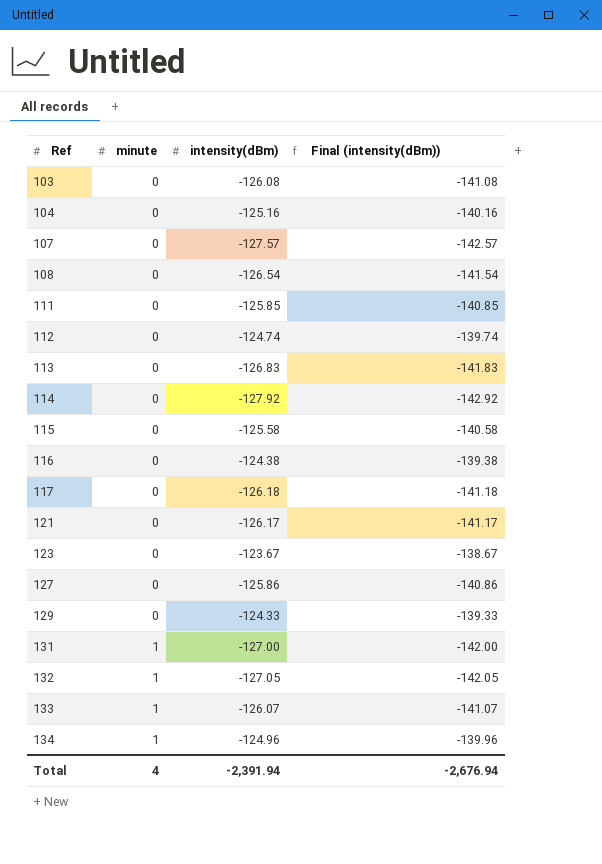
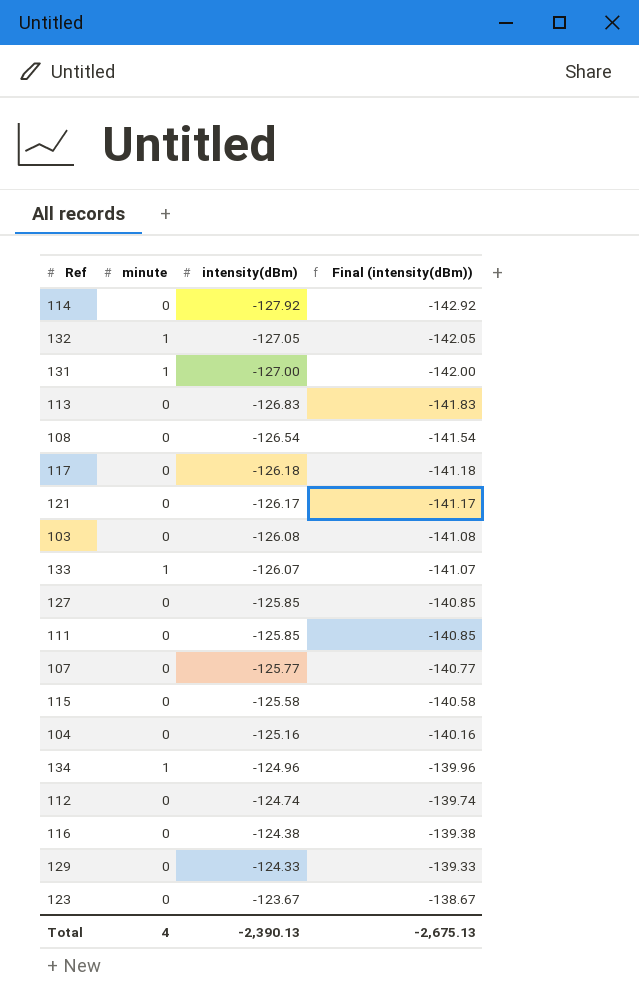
row order: Ref ascending -> intensity(dBm) ascending
127 | intensity(dBm): -125.86 -> -125.85
127 | Final (intensity(dBm)): -140.86 -> -140.85
107 | intensity(dBm): -127.57 -> -125.77
107 | Final (intensity(dBm)): -142.57 -> -140.77
Total | intensity(dBm): -2,391.94 -> -2,390.13
Total | Final (intensity(dBm)): -2,676.94 -> -2,675.13

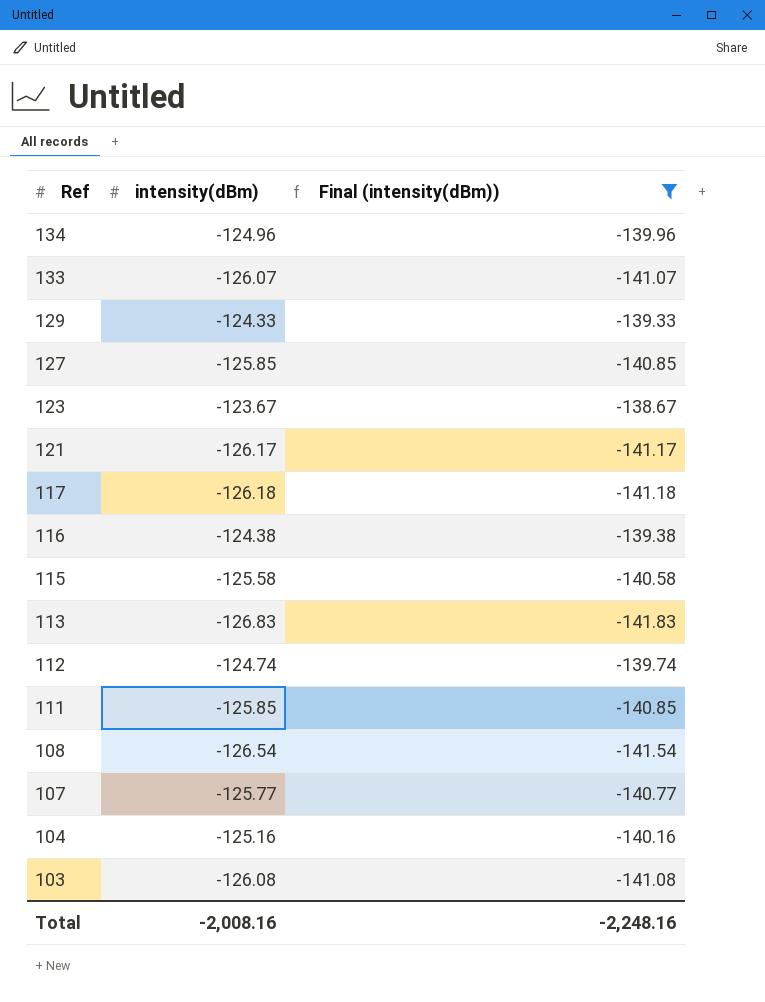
filter: none -> Final (intensity(dBm)) >= -141.83
row order: intensity(dBm) ascending -> Ref descending
column minute | position: 2 -> none
Total | intensity(dBm): -2,390.13 -> -2,008.16
Total | Final (intensity(dBm)): -2,675.13 -> -2,248.16

